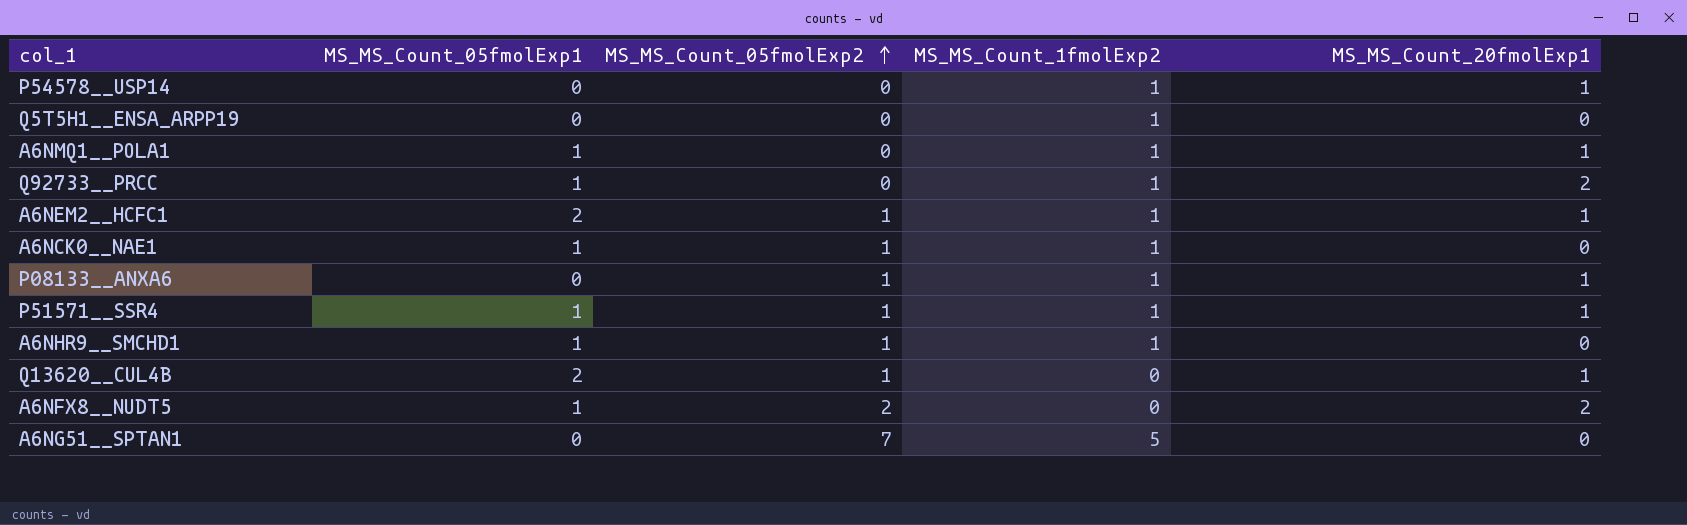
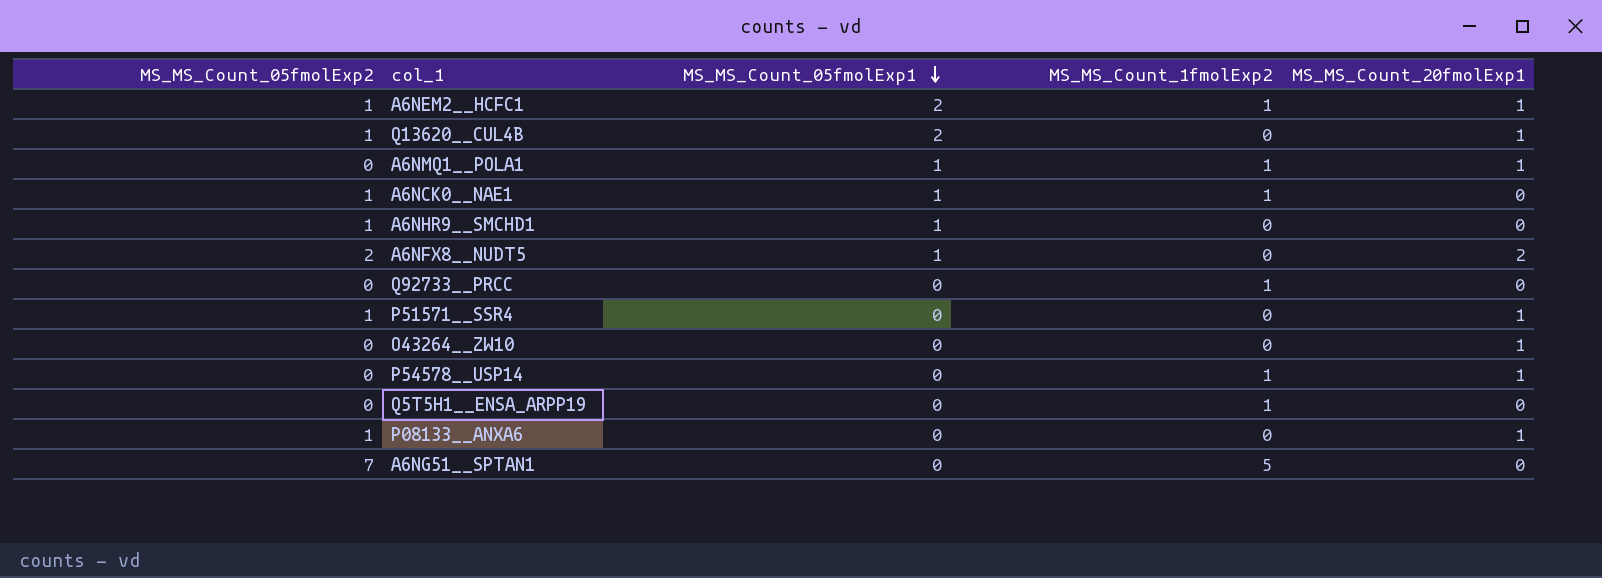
row order: MS_MS_Count_05fmolExp2 ascending -> MS_MS_Count_05fmolExp1 descending
column MS_MS_Count_05fmolExp2 | position: 3 -> 1
A6NHR9__SMCHD1 | MS_MS_Count_1fmolExp2: 1 -> 0
Q92733__PRCC | MS_MS_Count_05fmolExp1: 1 -> 0
Q92733__PRCC | MS_MS_Count_20fmolExp1: 2 -> 0
P51571__SSR4 | MS_MS_Count_05fmolExp1: 1 -> 0
P51571__SSR4 | MS_MS_Count_1fmolExp2: 1 -> 0
row O43264__ZW10: none -> 0 | 0 | 0 | 1
P08133__ANXA6 | MS_MS_Count_1fmolExp2: 1 -> 0

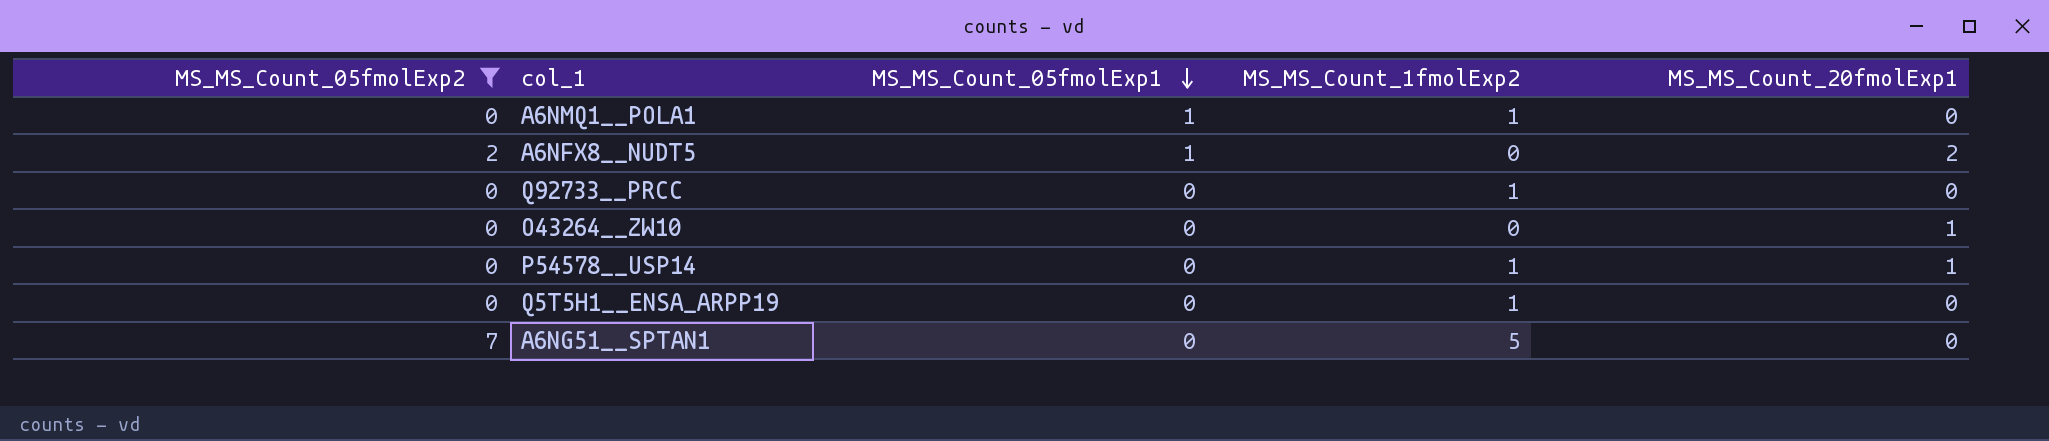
filter: none -> MS_MS_Count_05fmolExp2 != 1
A6NMQ1__POLA1 | MS_MS_Count_20fmolExp1: 1 -> 0

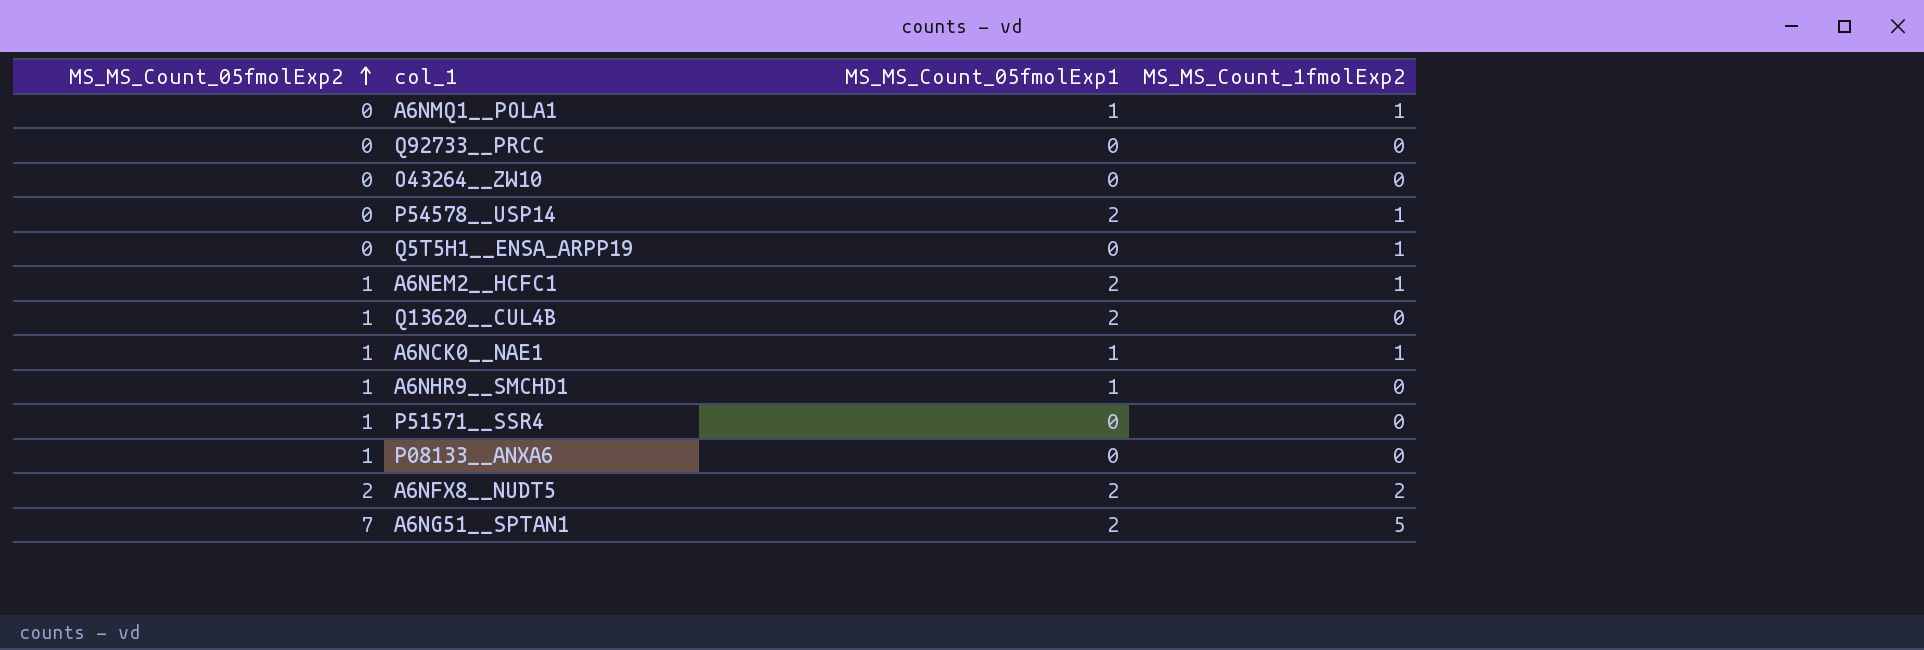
filter: MS_MS_Count_05fmolExp2 != 1 -> none
row order: MS_MS_Count_05fmolExp1 descending -> MS_MS_Count_05fmolExp2 ascending
column MS_MS_Count_20fmolExp1 | position: 5 -> none
Q92733__PRCC | MS_MS_Count_1fmolExp2: 1 -> 0
P54578__USP14 | MS_MS_Count_05fmolExp1: 0 -> 2
A6NFX8__NUDT5 | MS_MS_Count_05fmolExp1: 1 -> 2
A6NFX8__NUDT5 | MS_MS_Count_1fmolExp2: 0 -> 2
A6NG51__SPTAN1 | MS_MS_Count_05fmolExp1: 0 -> 2

